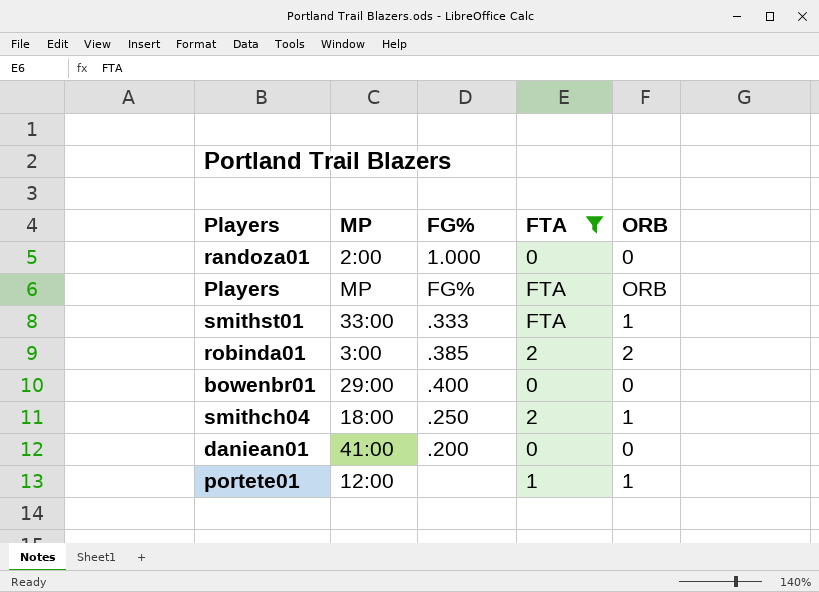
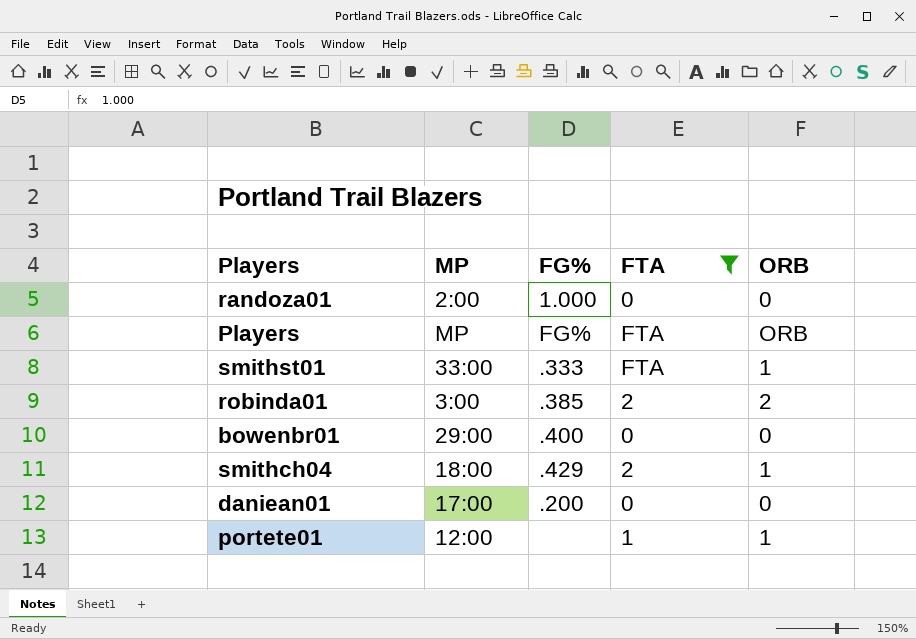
smithch04 | FG%: .250 -> .429
daniean01 | MP: 41:00 -> 17:00

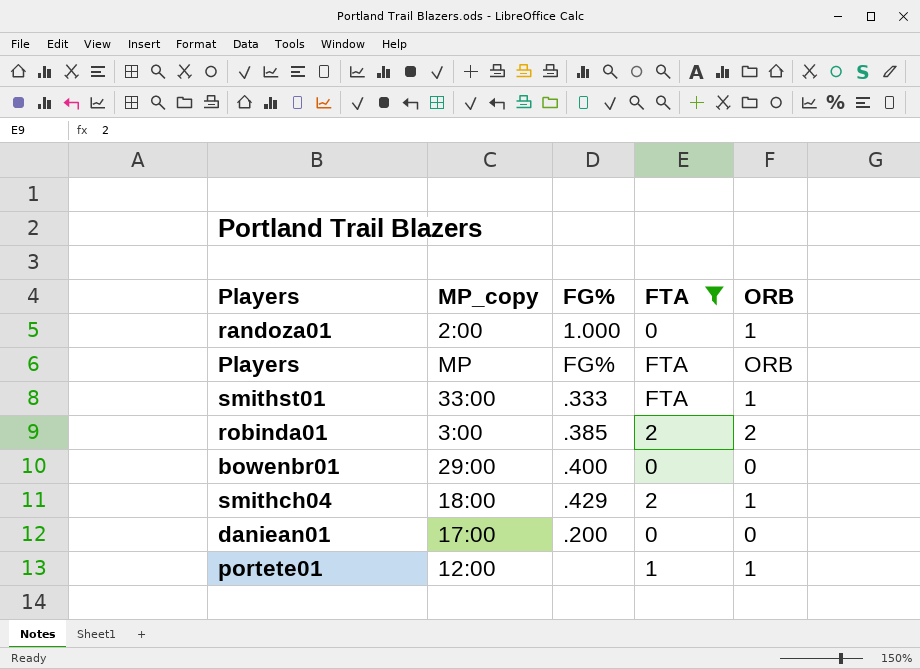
column name: MP -> MP_copy
randoza01 | ORB: 0 -> 1

